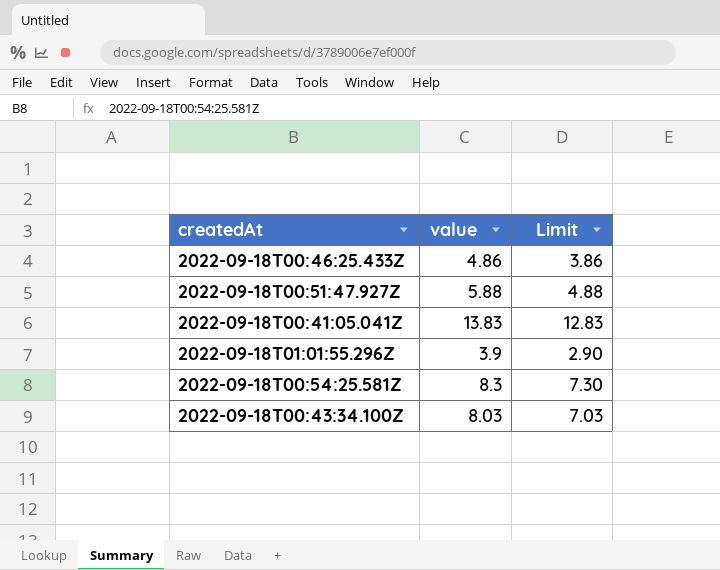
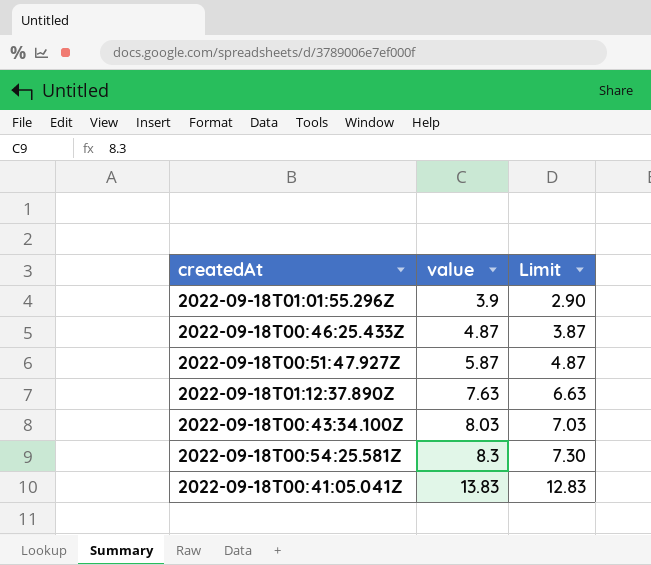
row order: none -> value ascending
2022-09-18T00:46:25.433Z | value: 4.86 -> 4.87
2022-09-18T00:46:25.433Z | Limit: 3.86 -> 3.87
2022-09-18T00:51:47.927Z | value: 5.88 -> 5.87
2022-09-18T00:51:47.927Z | Limit: 4.88 -> 4.87
row 2022-09-18T01:12:37.890Z: none -> 7.63 | 6.63

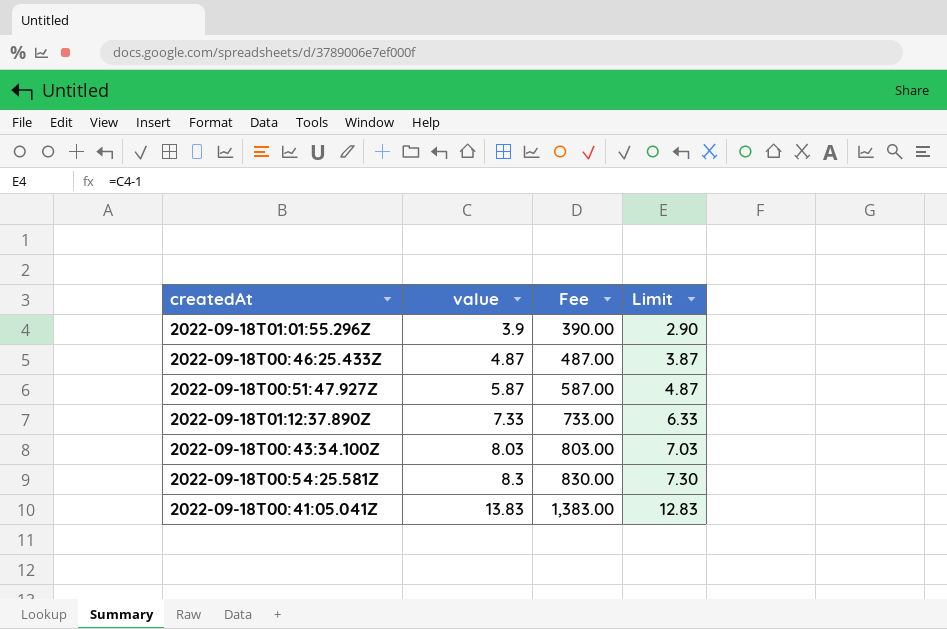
column Fee | formula: none -> [value] * 100
2022-09-18T01:12:37.890Z | value: 7.63 -> 7.33
2022-09-18T01:12:37.890Z | Limit: 6.63 -> 6.33

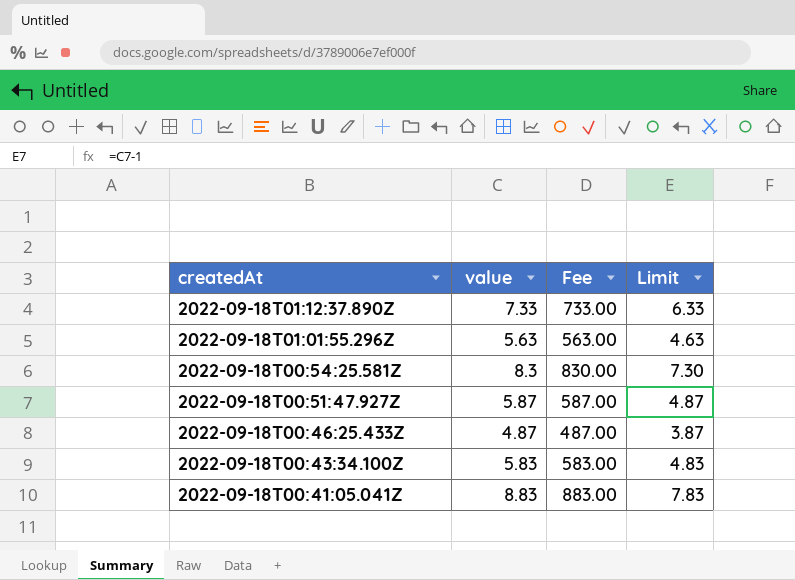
row order: value ascending -> createdAt descending
2022-09-18T01:01:55.296Z | value: 3.9 -> 5.63
2022-09-18T01:01:55.296Z | Fee: 390.00 -> 563.00
2022-09-18T01:01:55.296Z | Limit: 2.90 -> 4.63
2022-09-18T00:43:34.100Z | value: 8.03 -> 5.83
2022-09-18T00:43:34.100Z | Fee: 803.00 -> 583.00
2022-09-18T00:43:34.100Z | Limit: 7.03 -> 4.83
2022-09-18T00:41:05.041Z | value: 13.83 -> 8.83
2022-09-18T00:41:05.041Z | Fee: 1,383.00 -> 883.00
2022-09-18T00:41:05.041Z | Limit: 12.83 -> 7.83

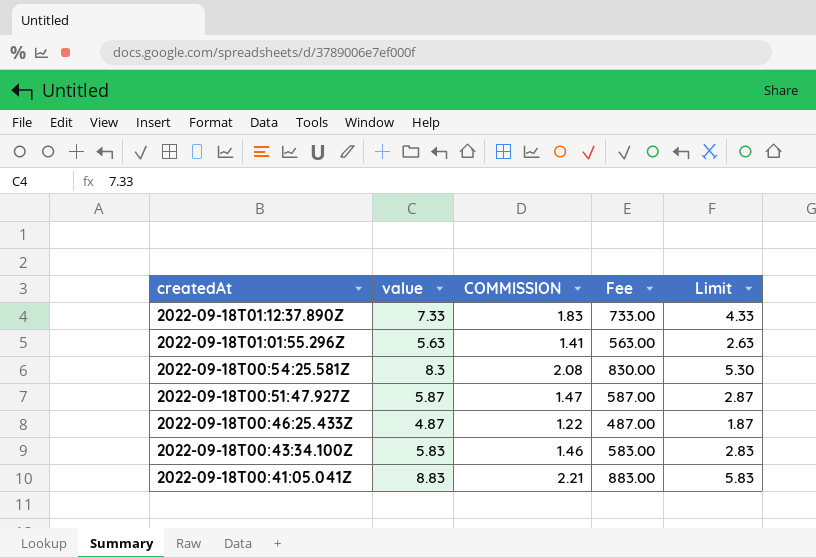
column COMMISSION | formula: none -> [value] * 0.25
column Limit | formula: [value] - 1 -> [value] - 3

